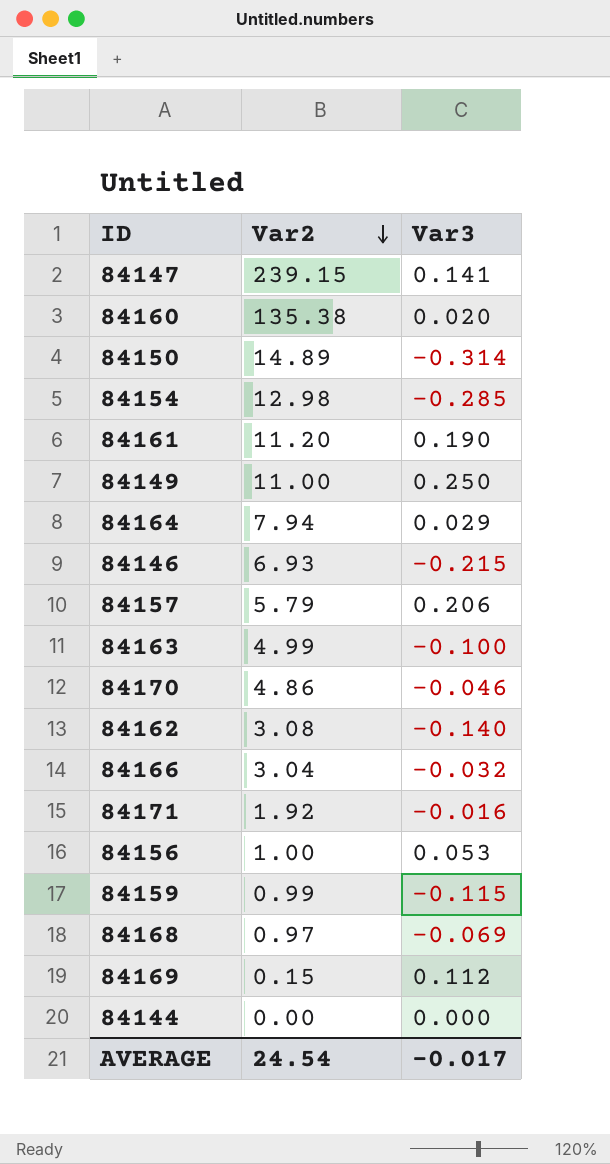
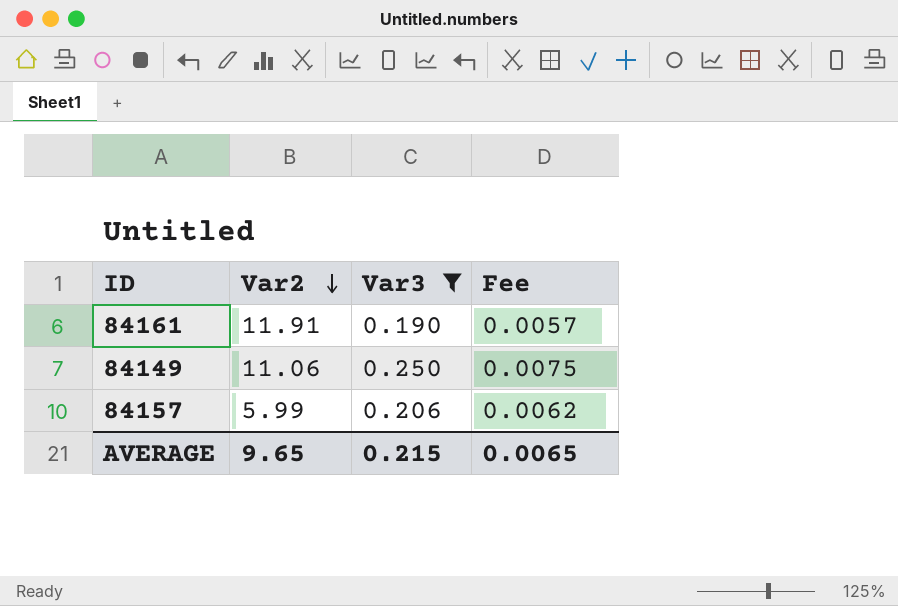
filter: none -> Var3 >= 0.190
column Fee | formula: none -> [Var3] * 0.03
84161 | Var2: 11.20 -> 11.91
84149 | Var2: 11.00 -> 11.06
84157 | Var2: 5.79 -> 5.99
AVERAGE | Var2: 24.54 -> 9.65
AVERAGE | Var3: -0.017 -> 0.215

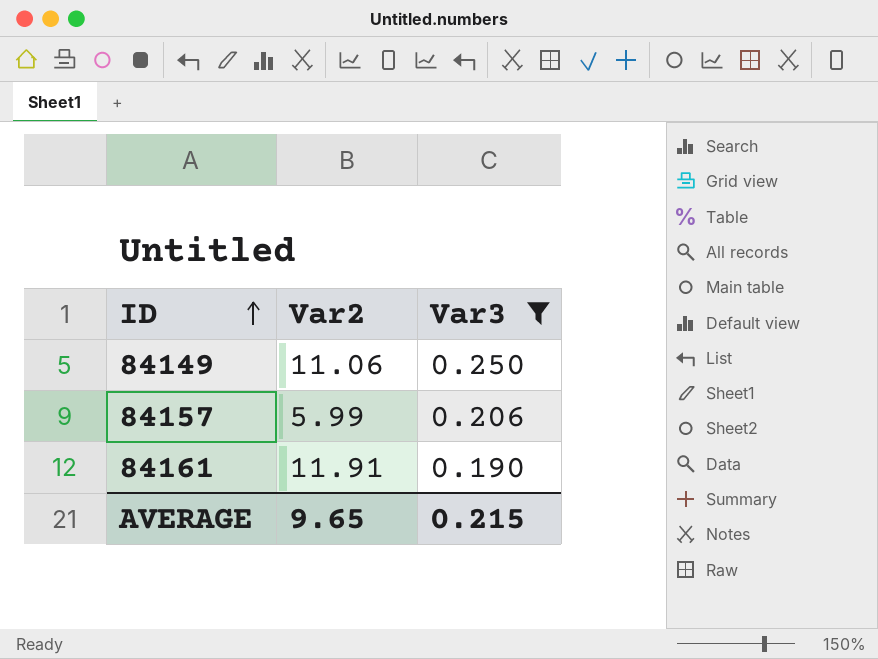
row order: Var2 descending -> ID ascending
column Fee | formula: [Var3] * 0.03 -> none

